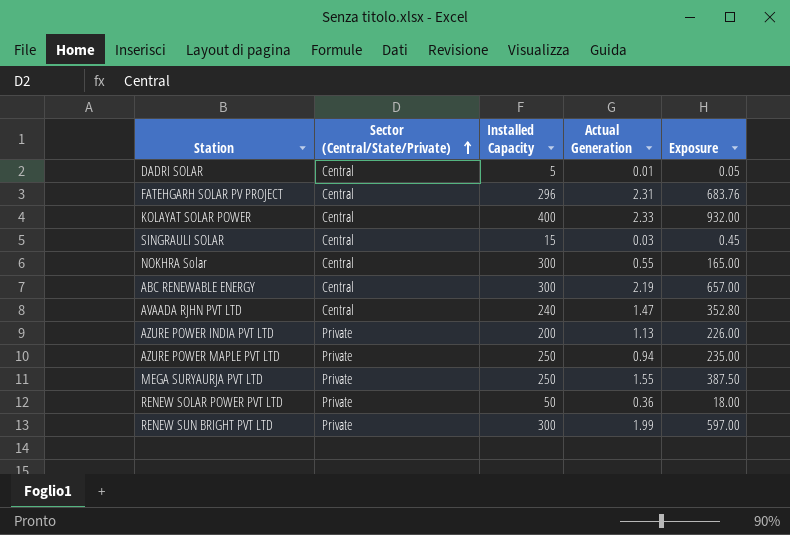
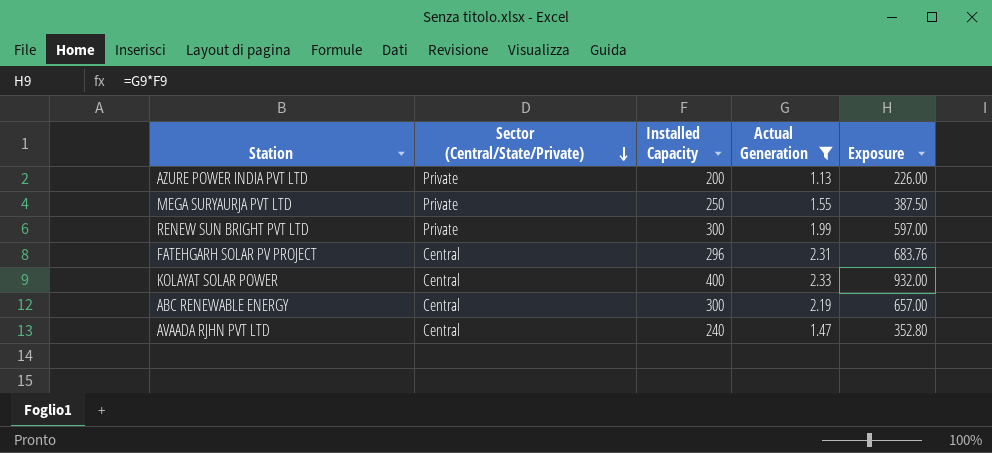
filter: none -> Actual Generation >= 1.13
row order: Sector (Central/State/Private) ascending -> Sector (Central/State/Private) descending

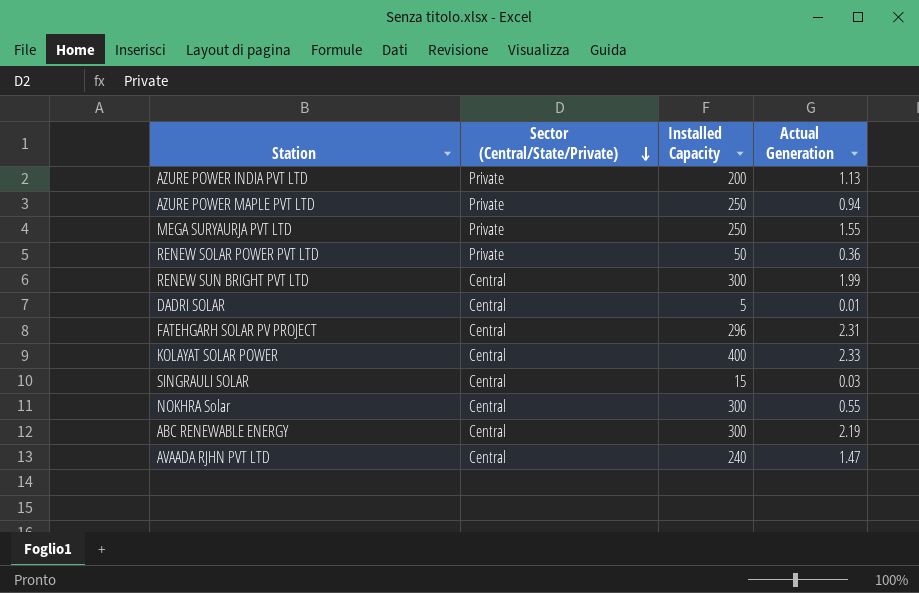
filter: Actual Generation >= 1.13 -> none
column Exposure | formula: [Installed Capacity] * [Actual Generation] -> none
RENEW SUN BRIGHT PVT LTD | Sector (Central/State/Private): Private -> Central

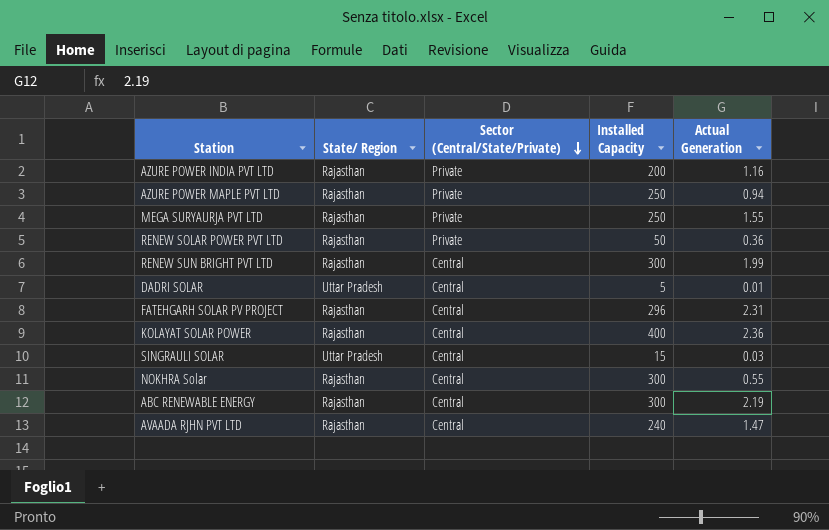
column State/ Region | position: none -> 2
AZURE POWER INDIA PVT LTD | Actual Generation: 1.13 -> 1.16
KOLAYAT SOLAR POWER | Actual Generation: 2.33 -> 2.36

